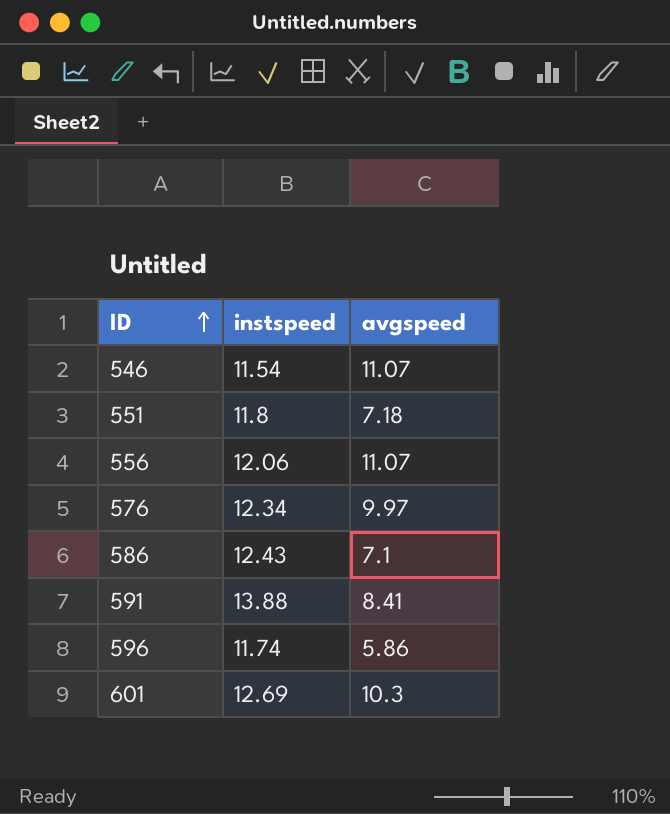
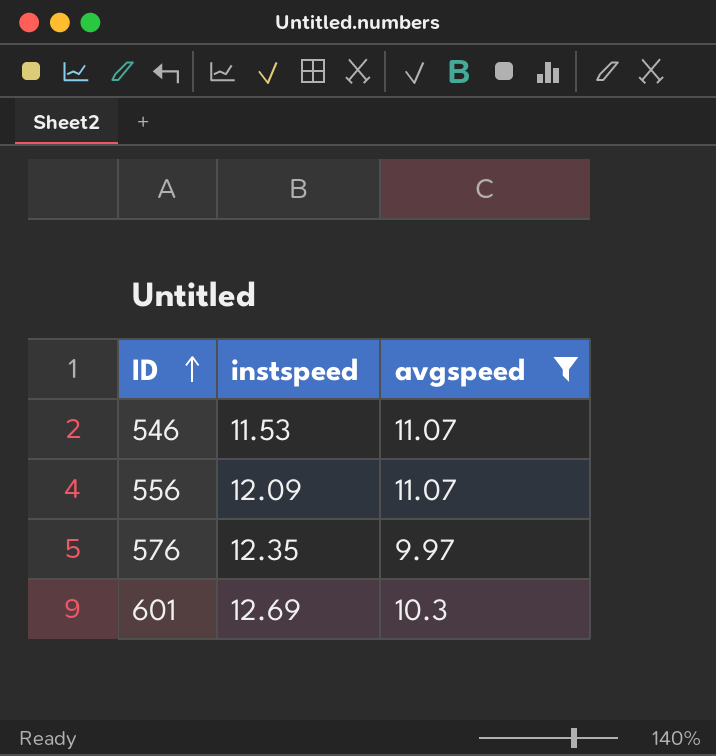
filter: none -> avgspeed >= 9.97
546 | instspeed: 11.54 -> 11.53
556 | instspeed: 12.06 -> 12.09
576 | instspeed: 12.34 -> 12.35

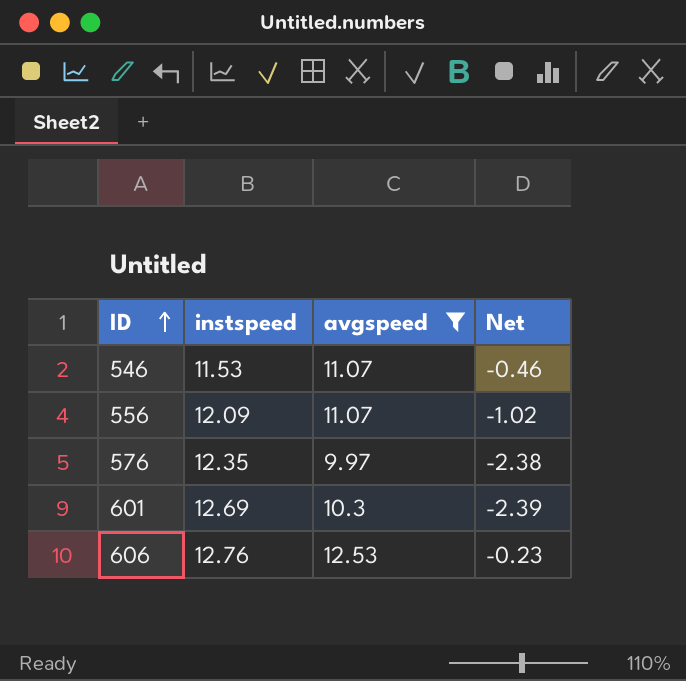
column Net | formula: none -> [avgspeed] - [instspeed]
row 606: none -> 12.76 | 12.53 | -0.23

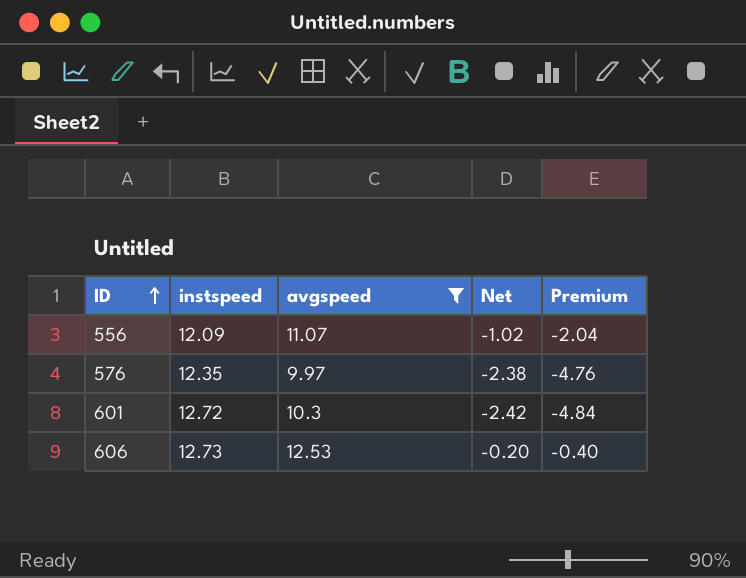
column Premium | formula: none -> [Net] * 2
row 546: 11.53 | 11.07 | -0.46 -> none
601 | instspeed: 12.69 -> 12.72
601 | Net: -2.39 -> -2.42
606 | instspeed: 12.76 -> 12.73
606 | Net: -0.23 -> -0.20

